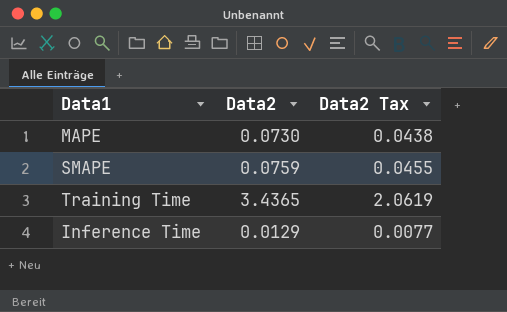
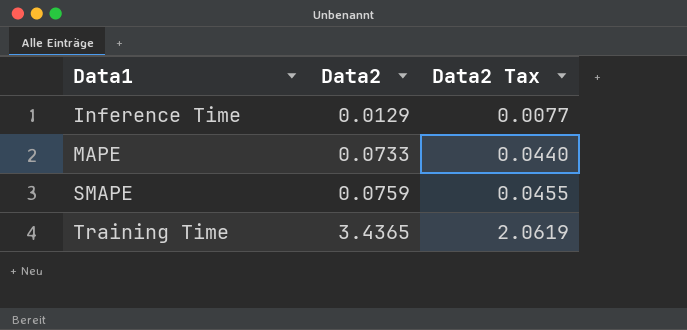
row order: none -> Data1 ascending
MAPE | Data2: 0.0730 -> 0.0733
MAPE | Data2 Tax: 0.0438 -> 0.0440

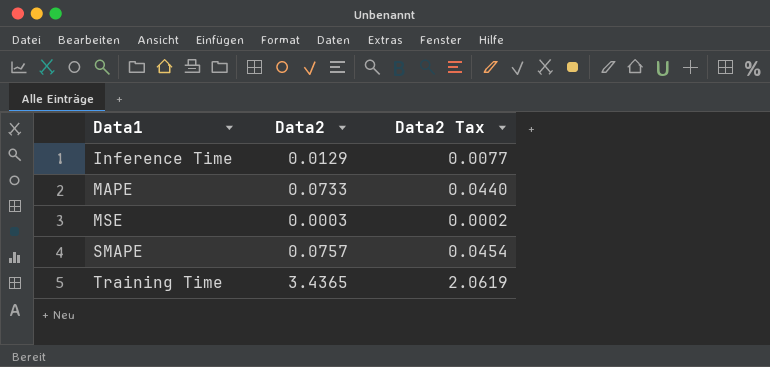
row MSE: none -> 0.0003 | 0.0002
SMAPE | Data2: 0.0759 -> 0.0757
SMAPE | Data2 Tax: 0.0455 -> 0.0454

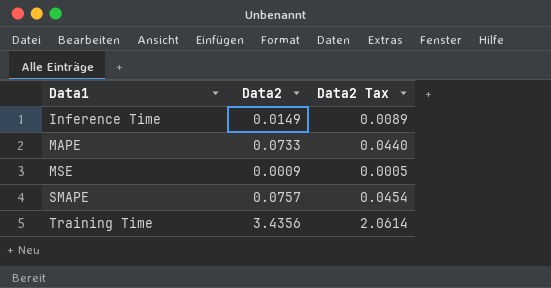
Inference Time | Data2: 0.0129 -> 0.0149
Inference Time | Data2 Tax: 0.0077 -> 0.0089
MSE | Data2: 0.0003 -> 0.0009
MSE | Data2 Tax: 0.0002 -> 0.0005
Training Time | Data2: 3.4365 -> 3.4356
Training Time | Data2 Tax: 2.0619 -> 2.0614

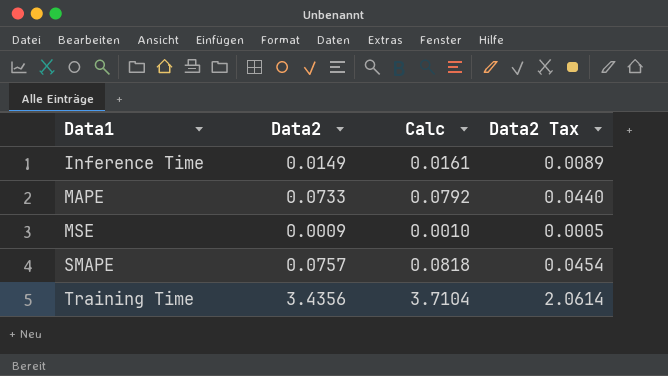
column Calc | formula: none -> [Data2] * 1.08

